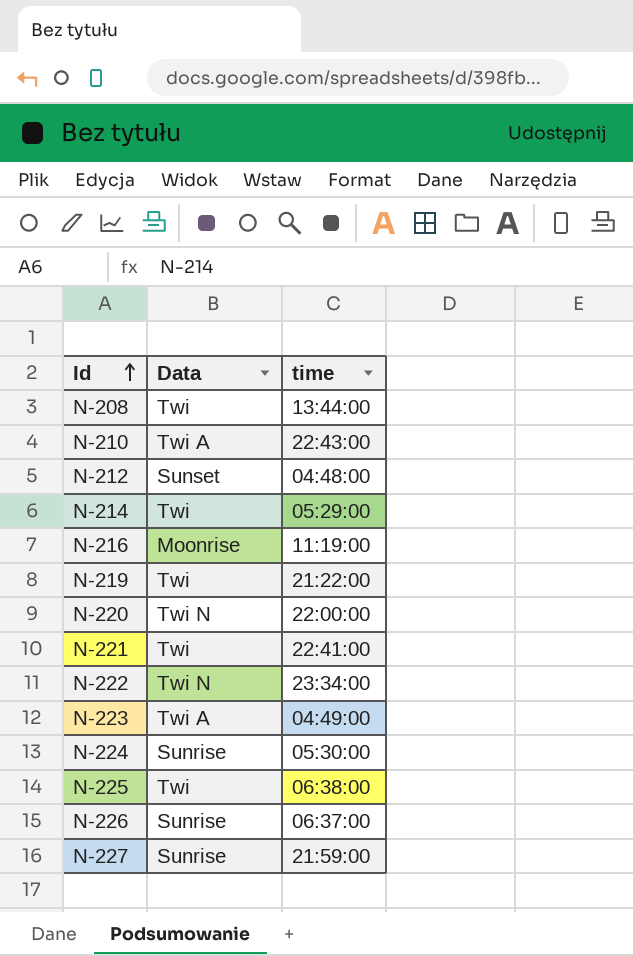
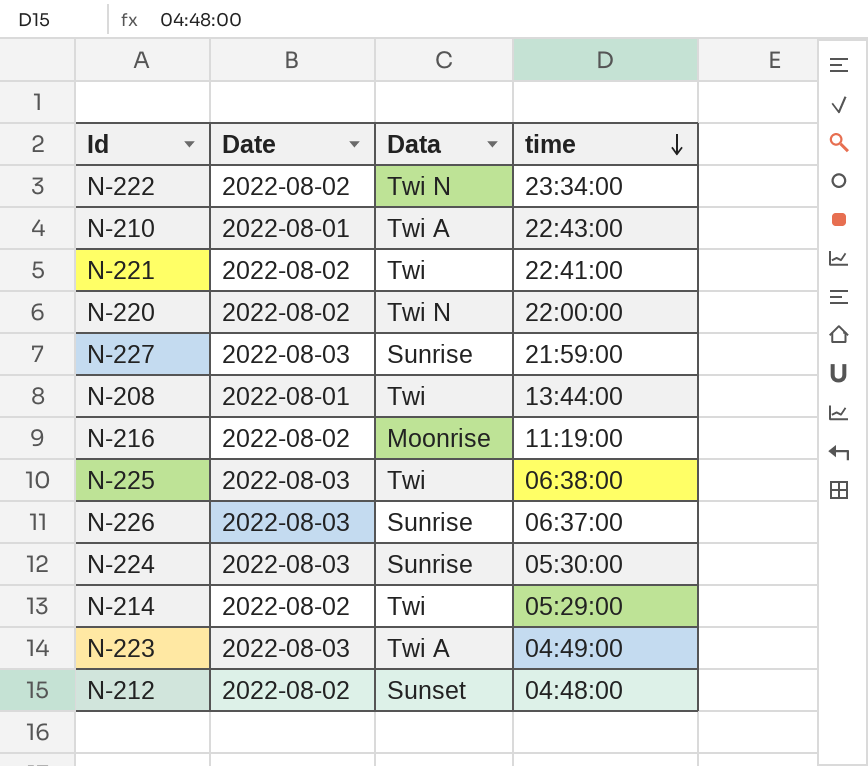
row order: Id ascending -> time descending
column Date | position: none -> 2
row N-219: Twi | 21:22:00 -> none

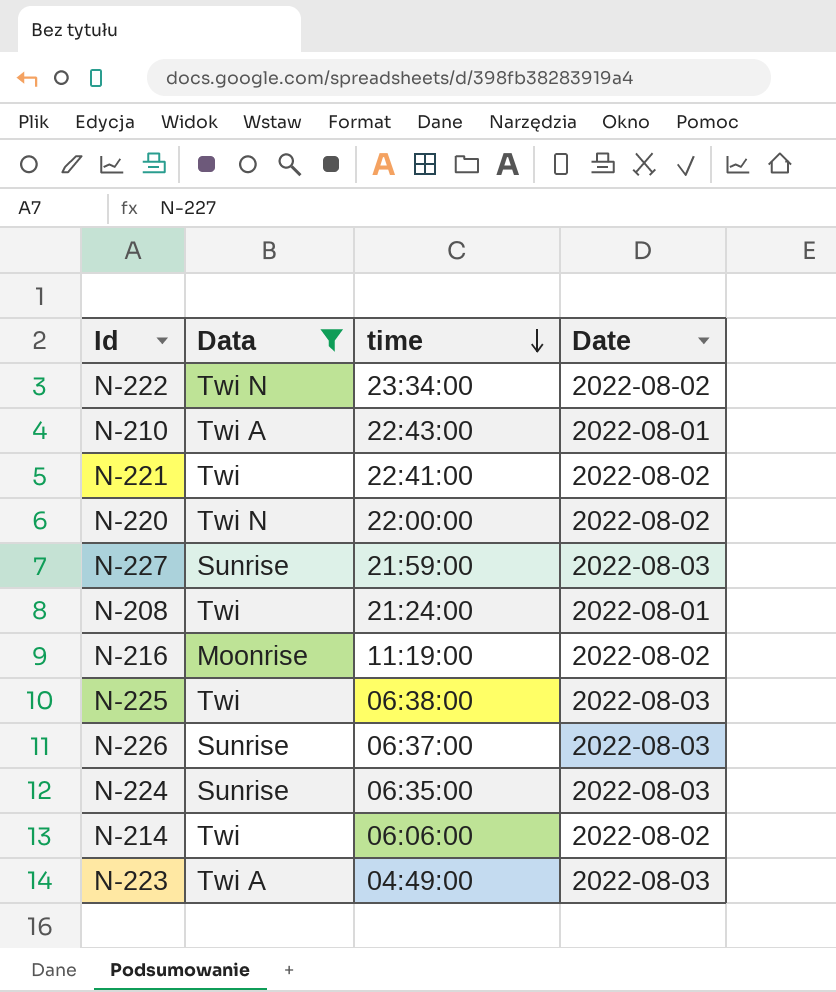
filter: none -> Data != Sunset
column Date | position: 2 -> 4
N-208 | time: 13:44:00 -> 21:24:00
N-224 | time: 05:30:00 -> 06:35:00
N-214 | time: 05:29:00 -> 06:06:00

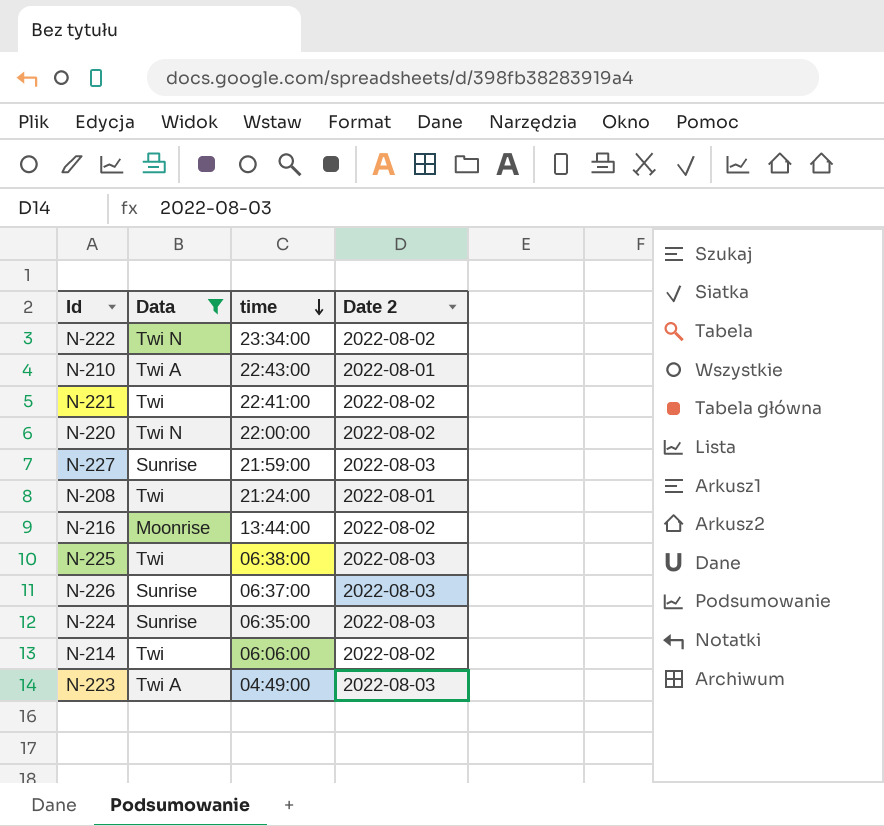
column name: Date -> Date 2
N-216 | time: 11:19:00 -> 13:44:00

